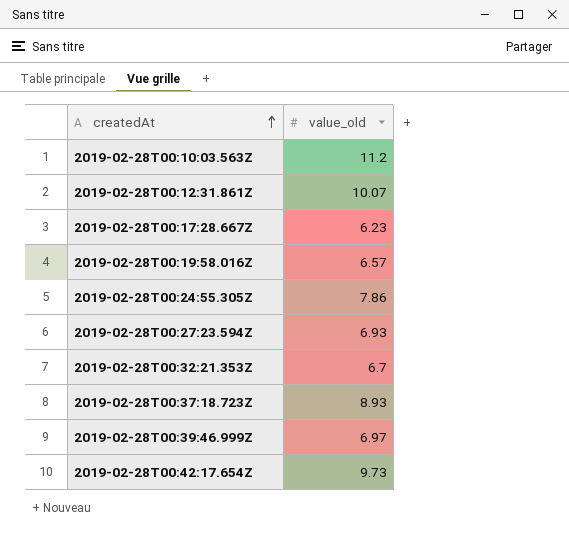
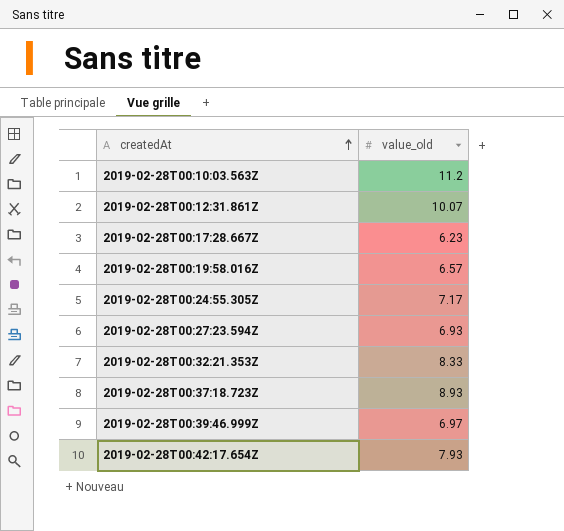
2019-02-28T00:24:55.305Z | value_old: 7.86 -> 7.17
2019-02-28T00:32:21.353Z | value_old: 6.7 -> 8.33
2019-02-28T00:42:17.654Z | value_old: 9.73 -> 7.93

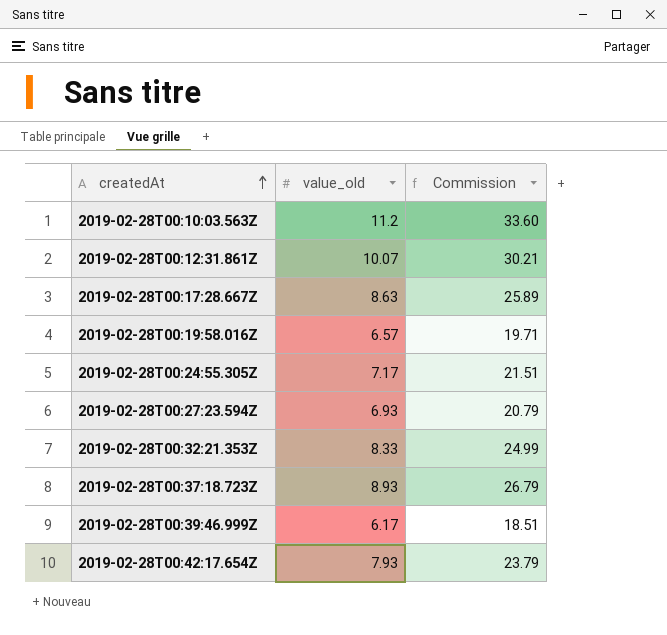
column Commission | formula: none -> [value_old] * 3
2019-02-28T00:17:28.667Z | value_old: 6.23 -> 8.63
2019-02-28T00:39:46.999Z | value_old: 6.97 -> 6.17

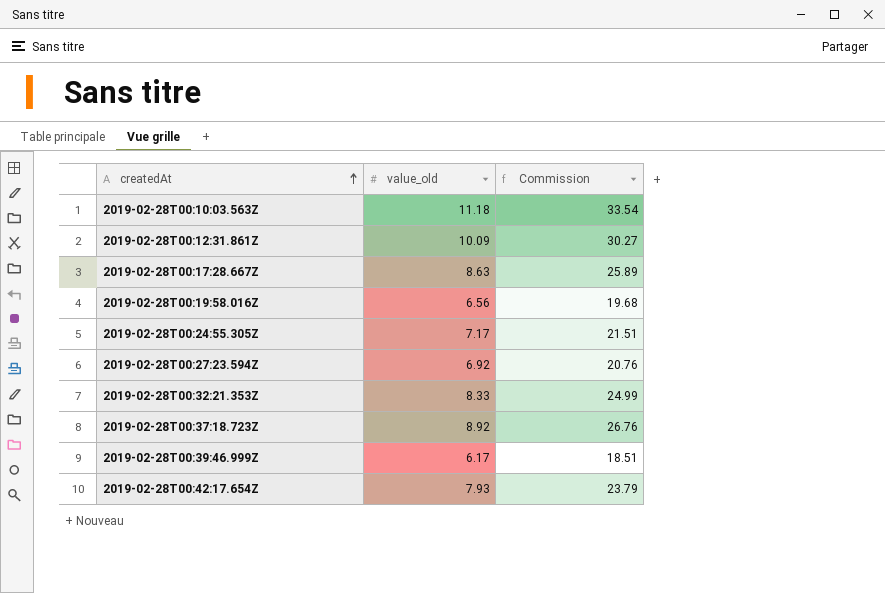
2019-02-28T00:10:03.563Z | value_old: 11.2 -> 11.18
2019-02-28T00:10:03.563Z | Commission: 33.60 -> 33.54
2019-02-28T00:12:31.861Z | value_old: 10.07 -> 10.09
2019-02-28T00:12:31.861Z | Commission: 30.21 -> 30.27
2019-02-28T00:19:58.016Z | value_old: 6.57 -> 6.56
2019-02-28T00:19:58.016Z | Commission: 19.71 -> 19.68
2019-02-28T00:27:23.594Z | value_old: 6.93 -> 6.92
2019-02-28T00:27:23.594Z | Commission: 20.79 -> 20.76
2019-02-28T00:37:18.723Z | value_old: 8.93 -> 8.92
2019-02-28T00:37:18.723Z | Commission: 26.79 -> 26.76

